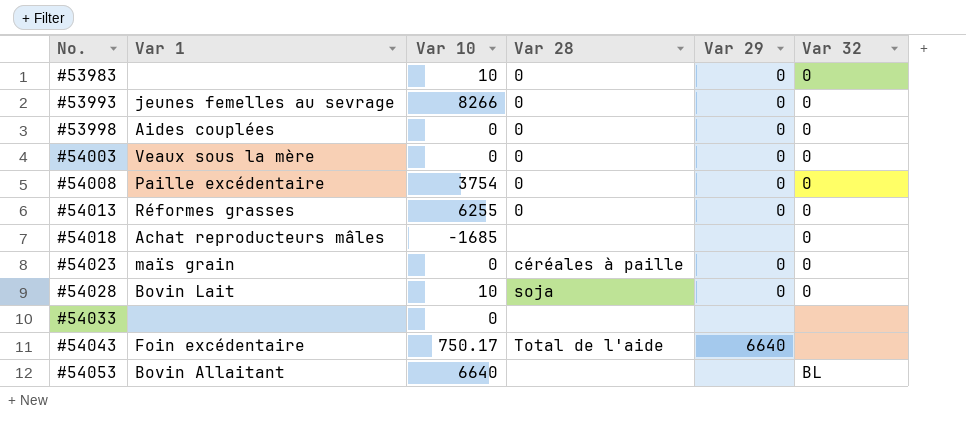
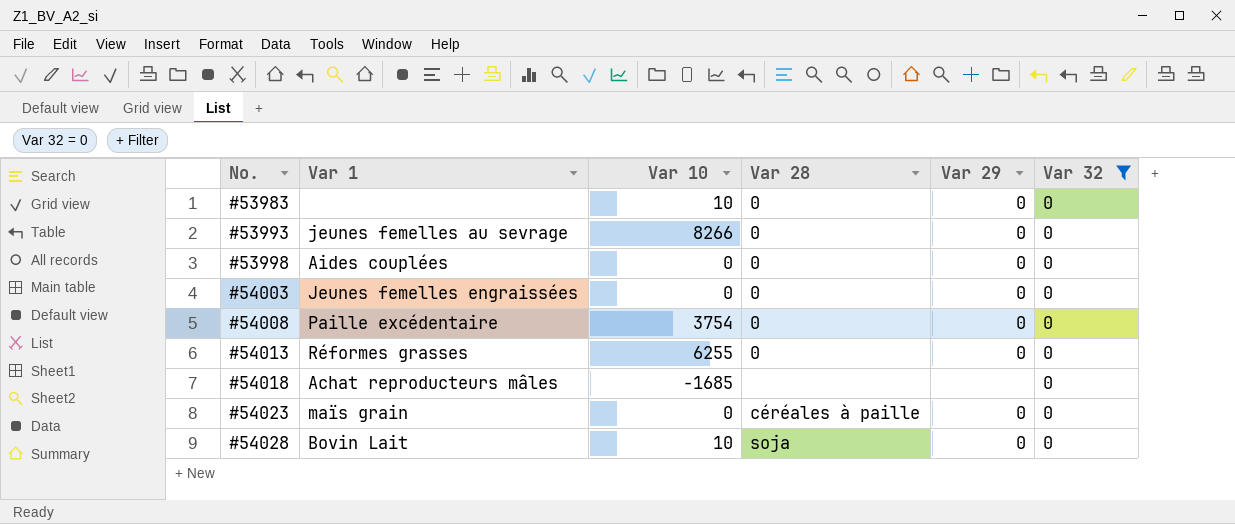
filter: none -> Var 32 = 0
#54003 | Var 1: Veaux sous la mère -> Jeunes femelles engraissées

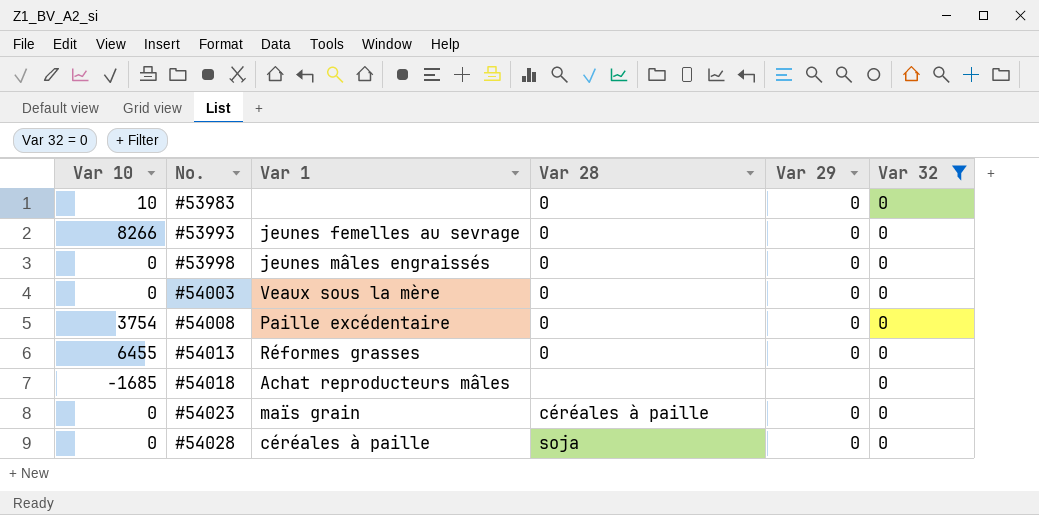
column Var 10 | position: 3 -> 1
#53998 | Var 1: Aides couplées -> jeunes mâles engraissés
#54003 | Var 1: Jeunes femelles engraissées -> Veaux sous la mère
#54013 | Var 10: 6255 -> 6455
#54028 | Var 10: 10 -> 0
#54028 | Var 1: Bovin Lait -> céréales à paille

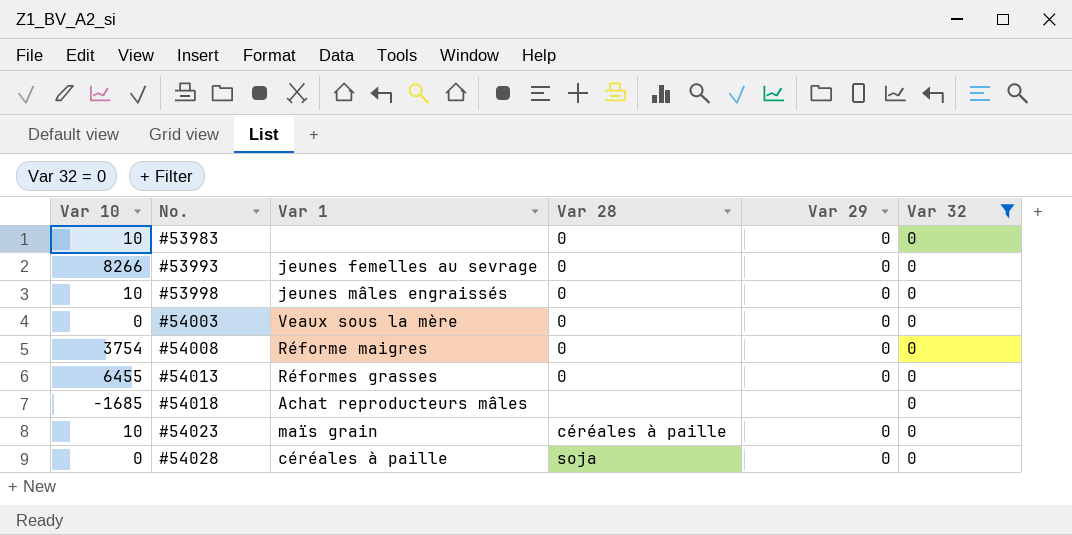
#53998 | Var 10: 0 -> 10
#54008 | Var 1: Paille excédentaire -> Réforme maigres
#54023 | Var 10: 0 -> 10

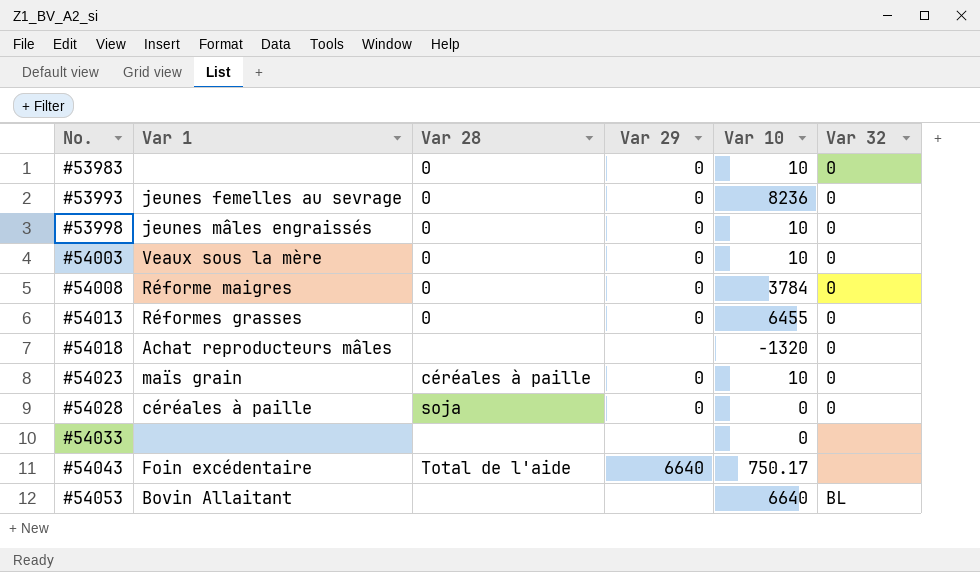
filter: Var 32 = 0 -> none
column Var 10 | position: 1 -> 5
#53993 | Var 10: 8266 -> 8236
#54003 | Var 10: 0 -> 10
#54008 | Var 10: 3754 -> 3784
#54018 | Var 10: -1685 -> -1320

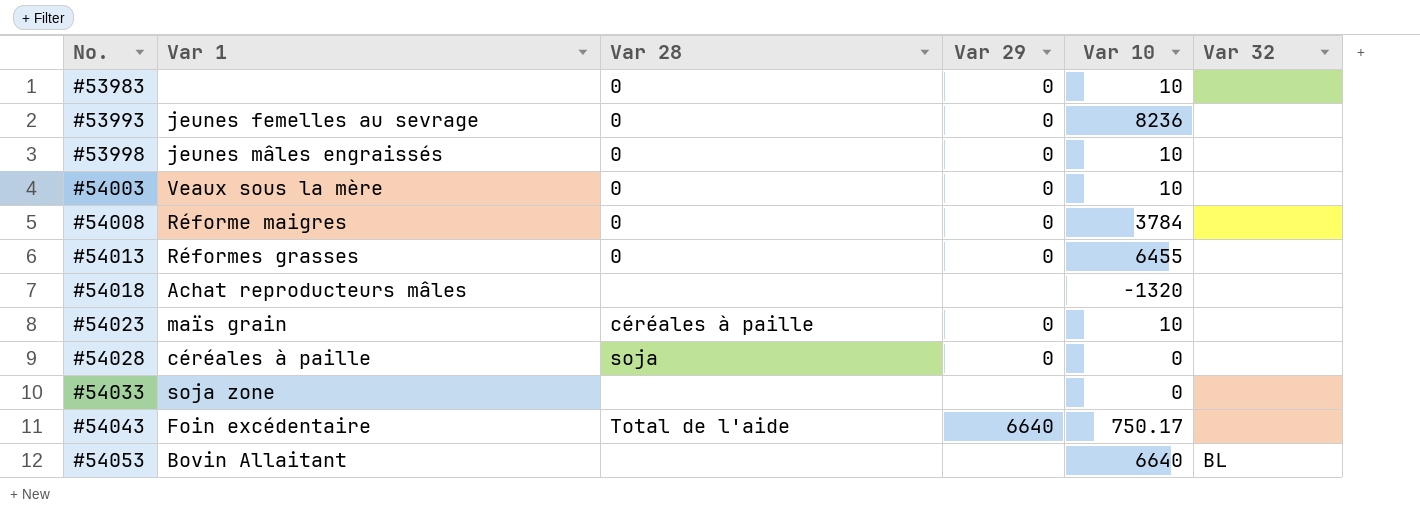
#53983 | Var 32: 0 -> none
#53993 | Var 32: 0 -> none
#53998 | Var 32: 0 -> none
#54003 | Var 32: 0 -> none
#54008 | Var 32: 0 -> none
#54013 | Var 32: 0 -> none
#54018 | Var 32: 0 -> none
#54023 | Var 32: 0 -> none
#54028 | Var 32: 0 -> none
#54033 | Var 1: none -> soja zone

